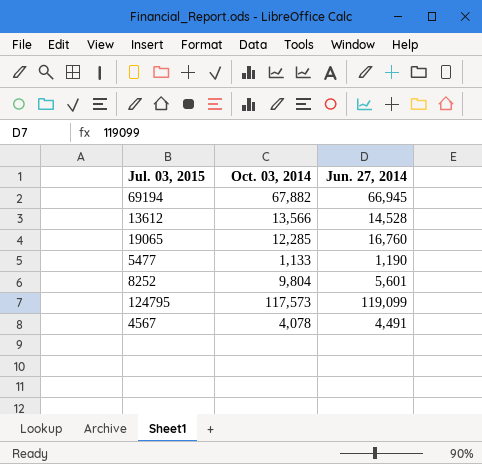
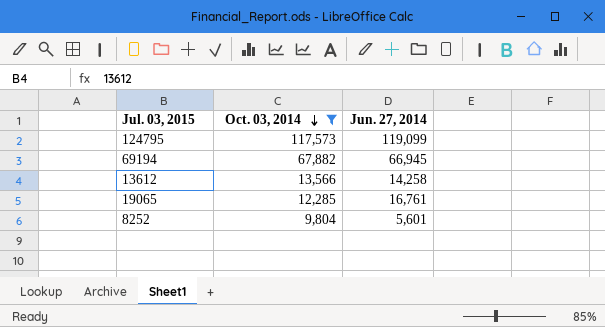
filter: none -> Oct. 03, 2014 >= 9,804
row order: none -> Oct. 03, 2014 descending
13612 | Jun. 27, 2014: 14,528 -> 14,258
19065 | Jun. 27, 2014: 16,760 -> 16,761

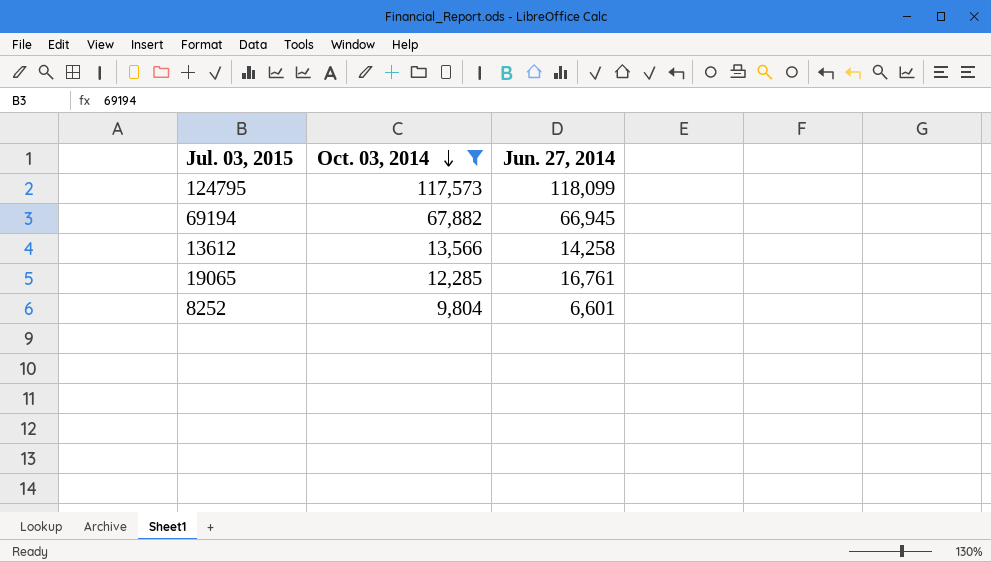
124795 | Jun. 27, 2014: 119,099 -> 118,099
8252 | Jun. 27, 2014: 5,601 -> 6,601

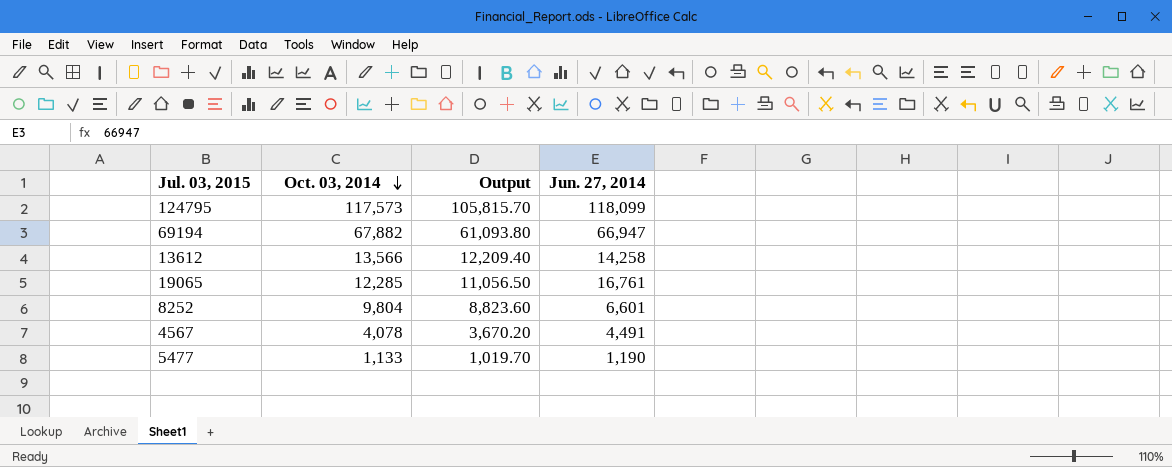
filter: Oct. 03, 2014 >= 9,804 -> none
column Output | formula: none -> [Oct. 03, 2014] * 0.9
69194 | Jun. 27, 2014: 66,945 -> 66,947

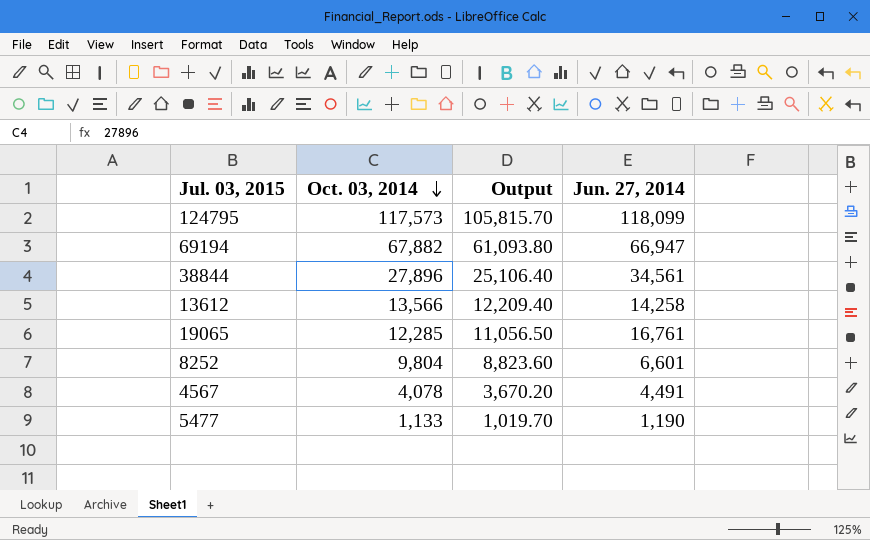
row 38844: none -> 27,896 | 25,106.40 | 34,561

